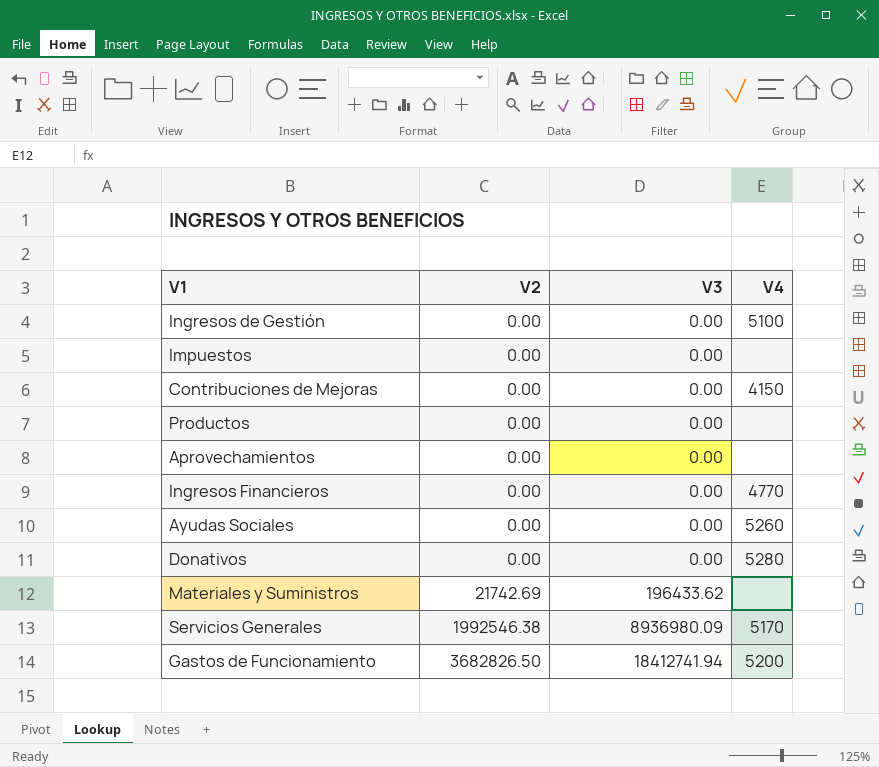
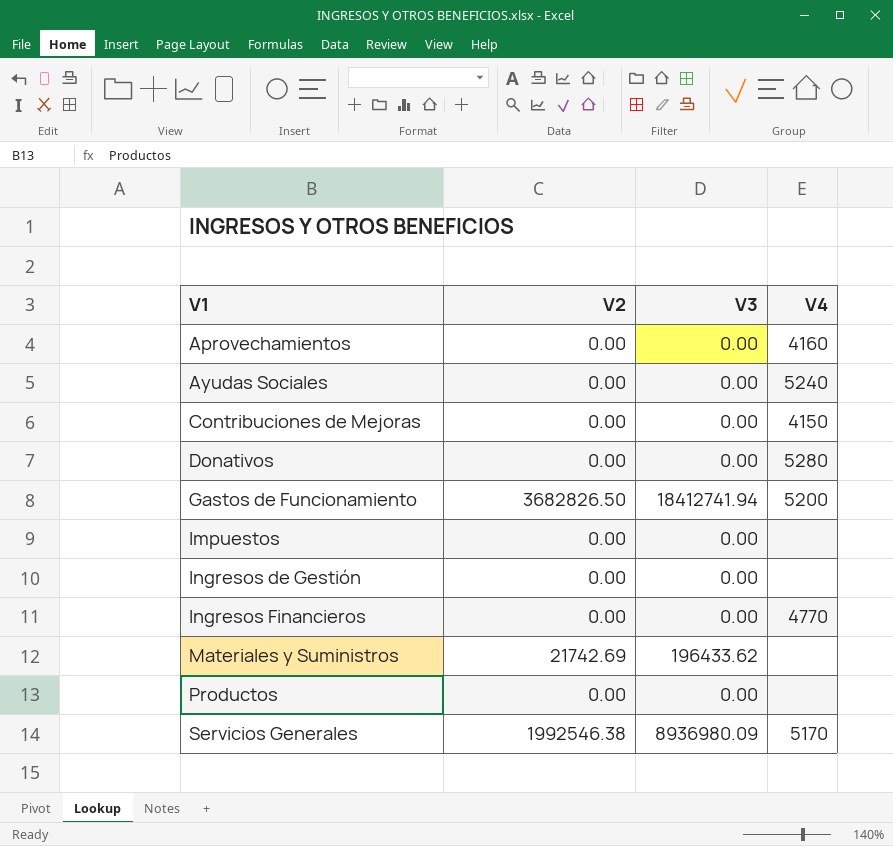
row order: V2 ascending -> V1 ascending
Aprovechamientos | V4: none -> 4160
Ayudas Sociales | V4: 5260 -> 5240
Ingresos de Gestión | V4: 5100 -> none

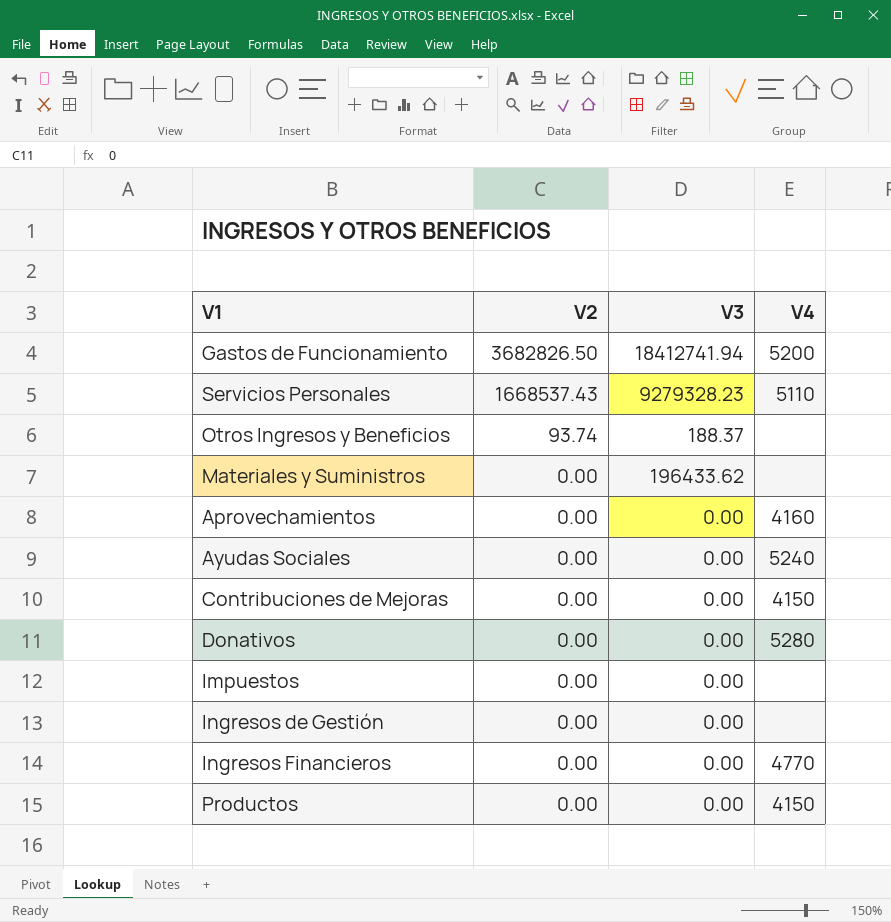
row order: V1 ascending -> V2 descending
row Servicios Generales: 1992546.38 | 8936980.09 | 5170 -> none
row Servicios Personales: none -> 1668537.43 | 9279328.23 | 5110
row Otros Ingresos y Beneficios: none -> 93.74 | 188.37 | none
Materiales y Suministros | V2: 21742.69 -> 0.00
Productos | V4: none -> 4150

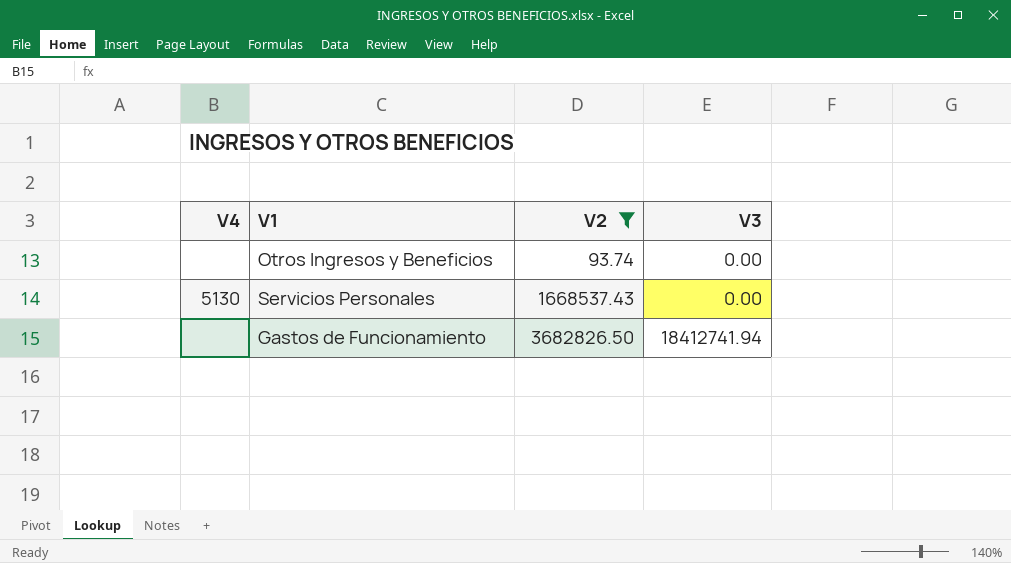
filter: none -> V2 != 0.00
row order: V2 descending -> V2 ascending
column V4 | position: 4 -> 1
Otros Ingresos y Beneficios | V3: 188.37 -> 0.00
Servicios Personales | V4: 5110 -> 5130
Servicios Personales | V3: 9279328.23 -> 0.00
Gastos de Funcionamiento | V4: 5200 -> none

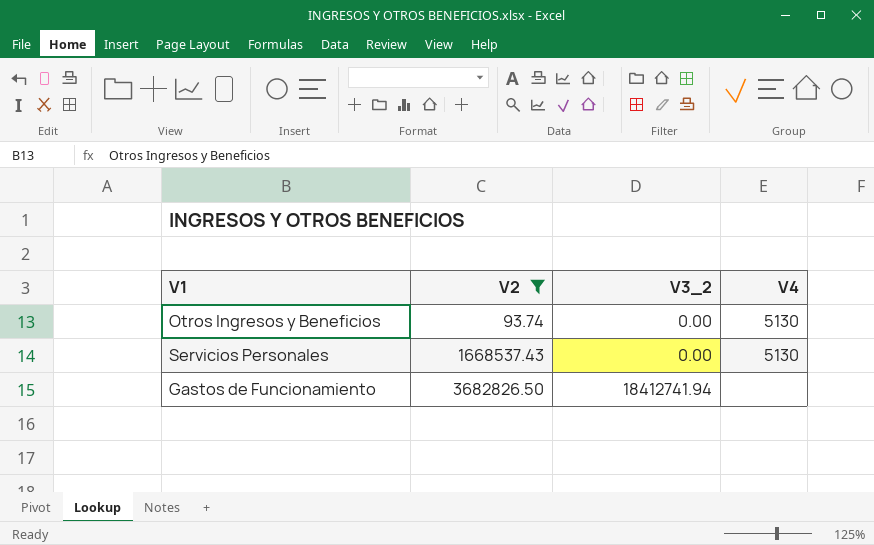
column name: V3 -> V3_2
column V4 | position: 1 -> 4
Otros Ingresos y Beneficios | V4: none -> 5130

